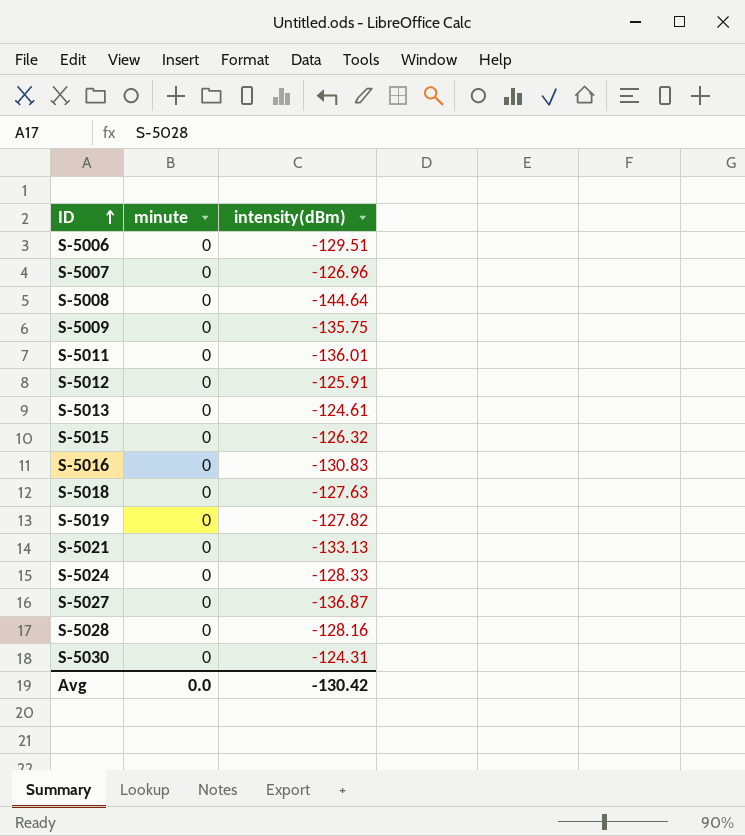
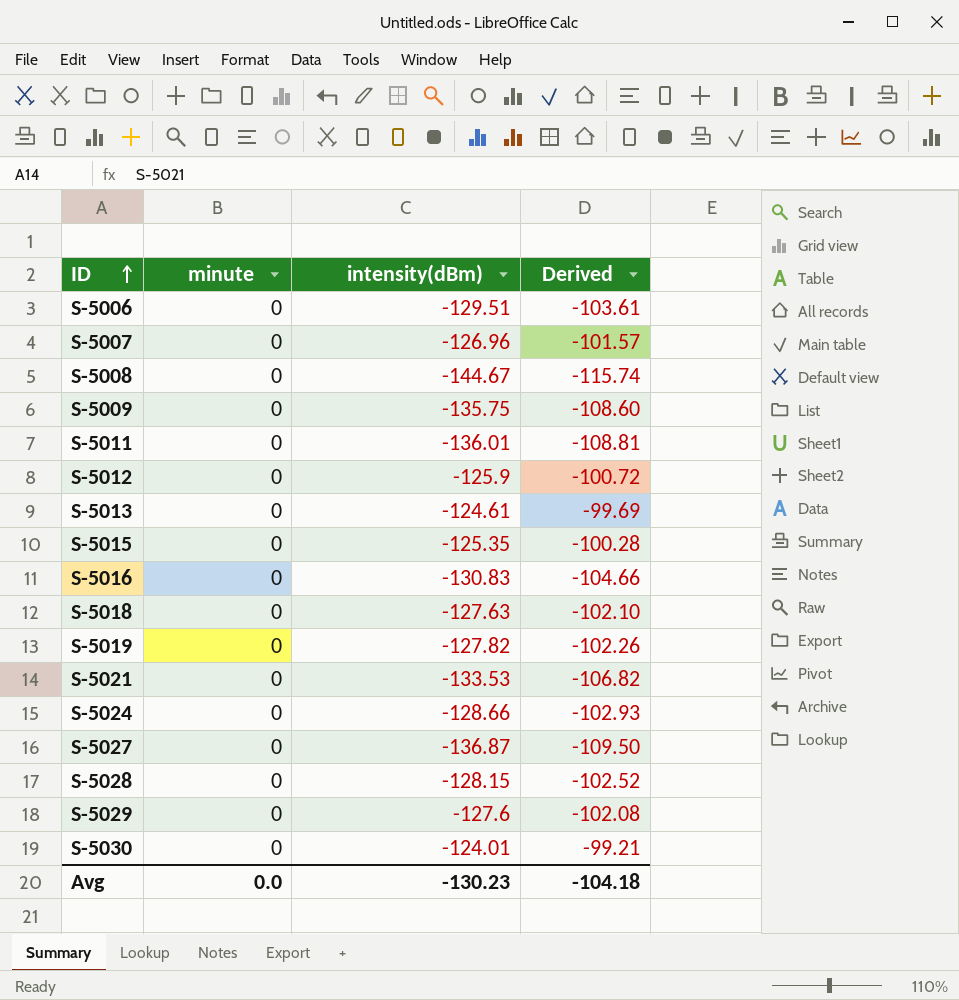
column Derived | formula: none -> [intensity(dBm)] * 0.8
S-5008 | intensity(dBm): -144.64 -> -144.67
S-5012 | intensity(dBm): -125.91 -> -125.9
S-5015 | intensity(dBm): -126.32 -> -125.35
S-5021 | intensity(dBm): -133.13 -> -133.53
S-5024 | intensity(dBm): -128.33 -> -128.66
S-5028 | intensity(dBm): -128.16 -> -128.15
row S-5029: none -> 0 | -127.6 | -102.08
S-5030 | intensity(dBm): -124.31 -> -124.01
Avg | intensity(dBm): -130.42 -> -130.23

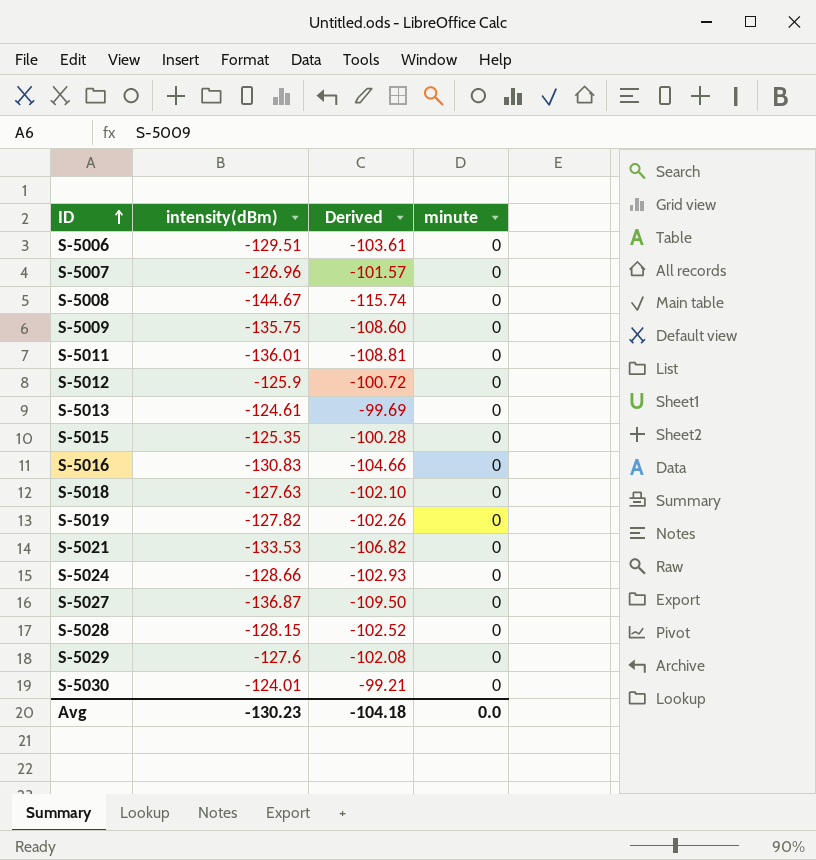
column minute | position: 2 -> 4

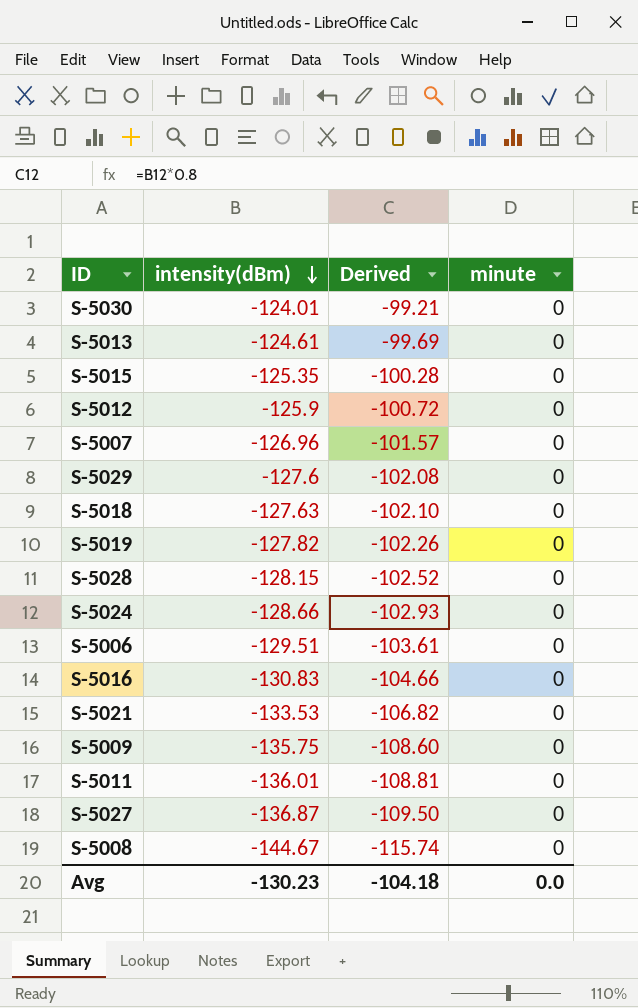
row order: ID ascending -> intensity(dBm) descending

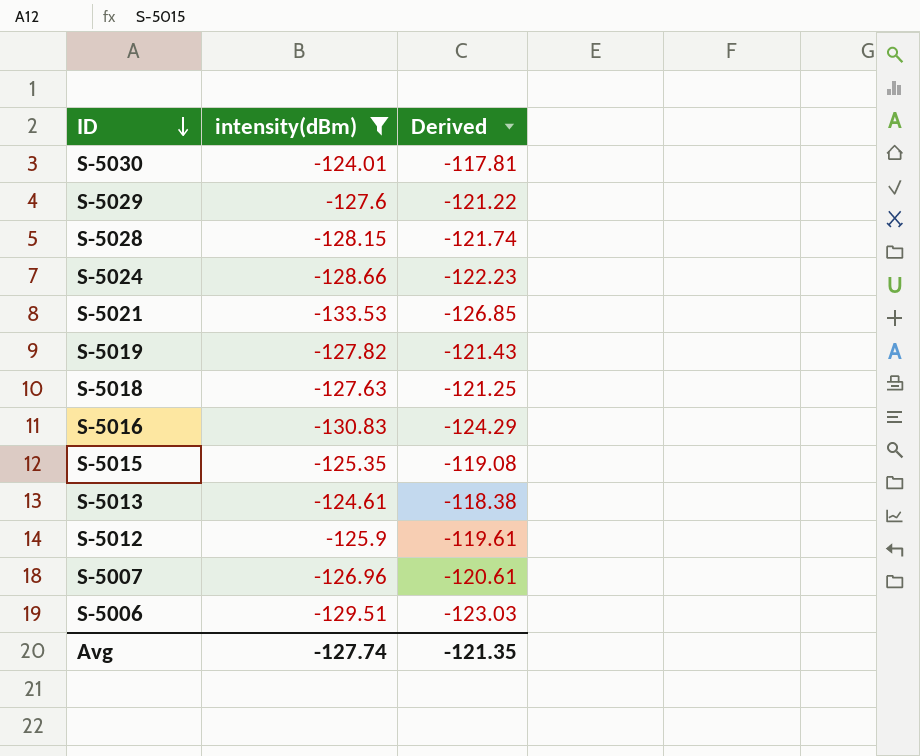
filter: none -> intensity(dBm) >= -133.53
row order: intensity(dBm) descending -> ID descending
column minute | position: 4 -> none
column Derived | formula: [intensity(dBm)] * 0.8 -> [intensity(dBm)] * 0.95
Avg | intensity(dBm): -130.23 -> -127.74
Avg | Derived: -104.18 -> -121.35

